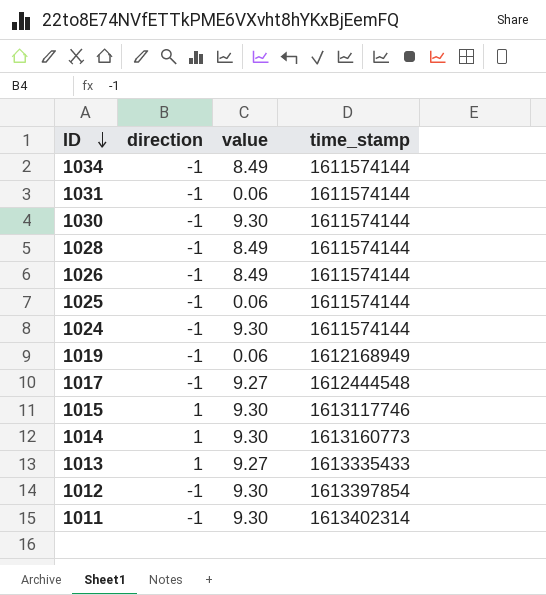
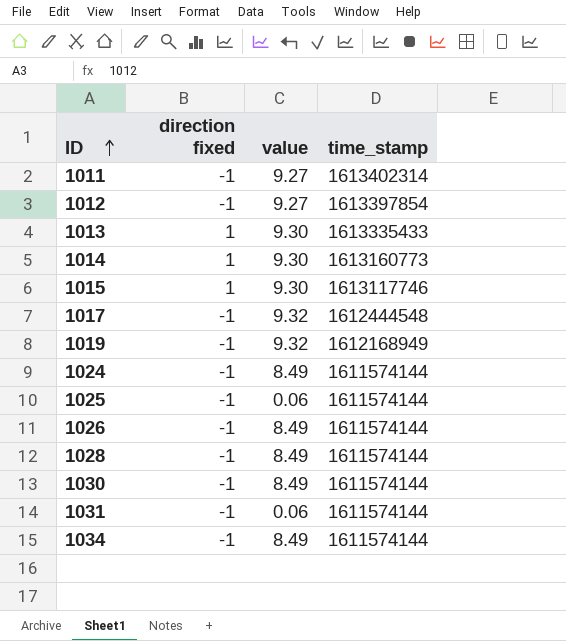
row order: ID descending -> ID ascending
column name: direction -> direction fixed
1011 | value: 9.30 -> 9.27
1012 | value: 9.30 -> 9.27
1013 | value: 9.27 -> 9.30
1017 | value: 9.27 -> 9.32
1019 | value: 0.06 -> 9.32
1024 | value: 9.30 -> 8.49
1030 | value: 9.30 -> 8.49

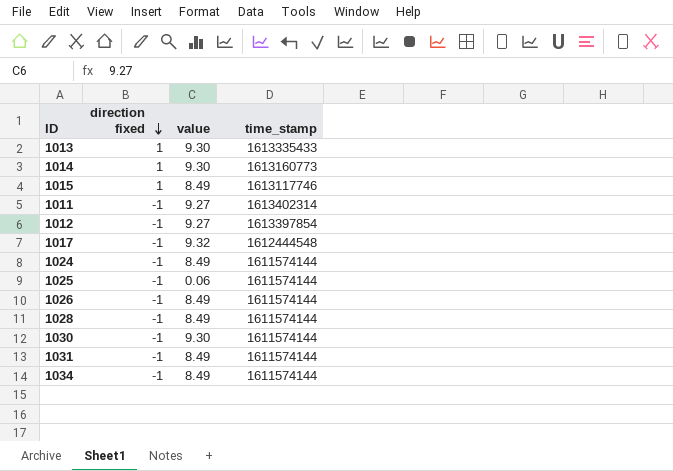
row order: ID ascending -> direction fixed descending
row 1019: -1 | 9.32 | 1612168949 -> none
1015 | value: 9.30 -> 8.49
1030 | value: 8.49 -> 9.30
1031 | value: 0.06 -> 8.49

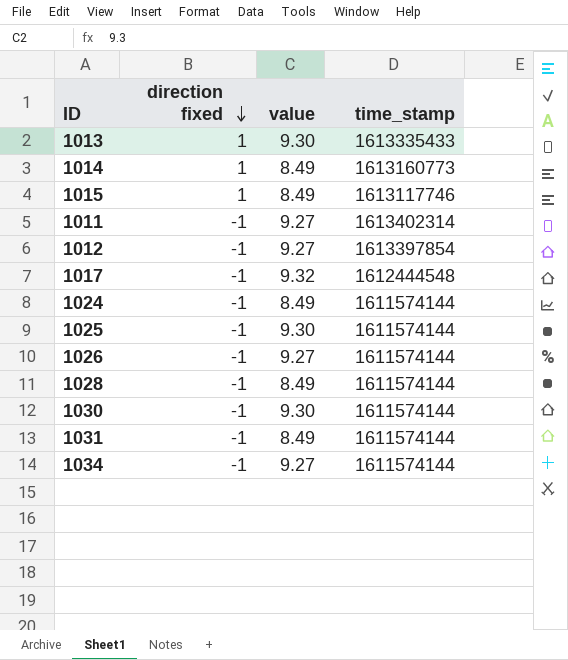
1014 | value: 9.30 -> 8.49
1025 | value: 0.06 -> 9.30
1026 | value: 8.49 -> 9.27
1034 | value: 8.49 -> 9.27

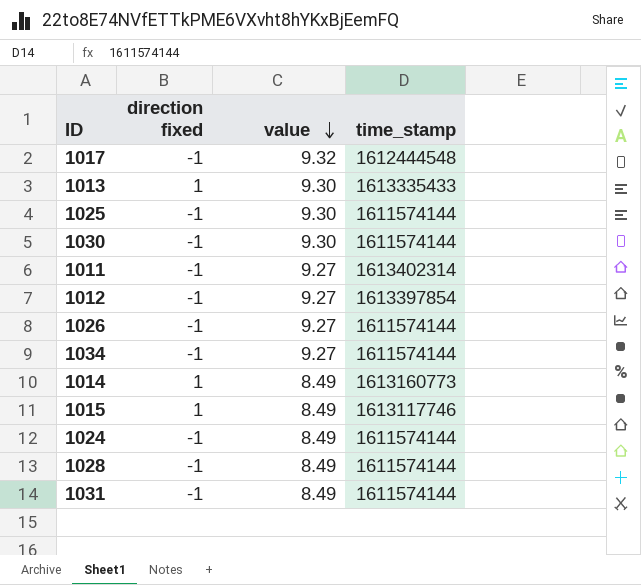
row order: direction fixed descending -> value descending

